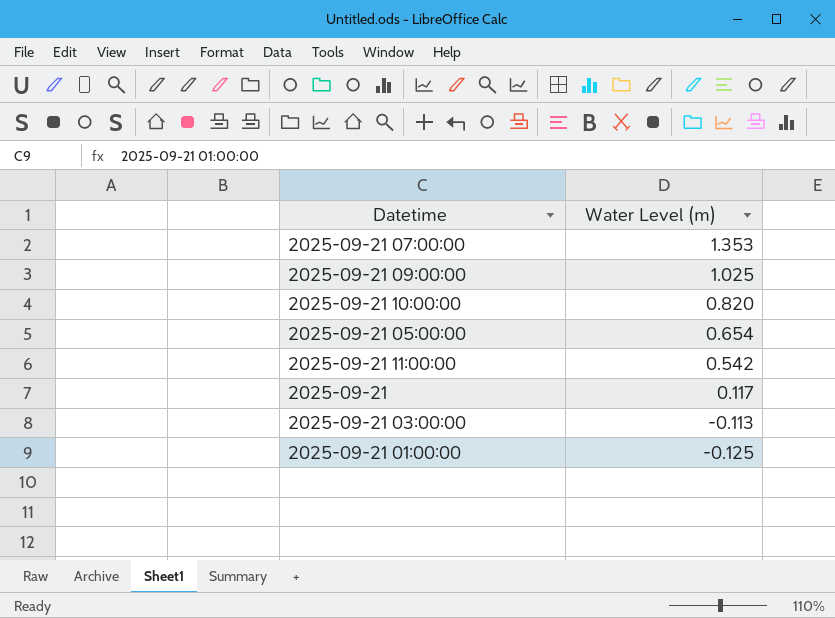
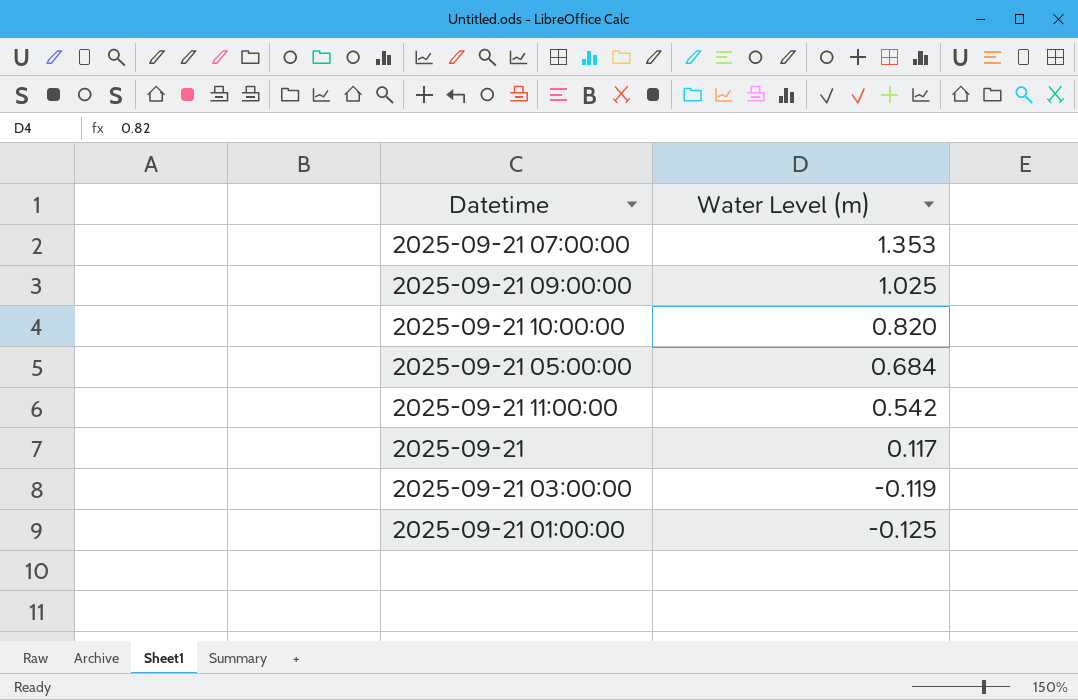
2025-09-21 05:00:00 | Water Level (m): 0.654 -> 0.684
2025-09-21 03:00:00 | Water Level (m): -0.113 -> -0.119

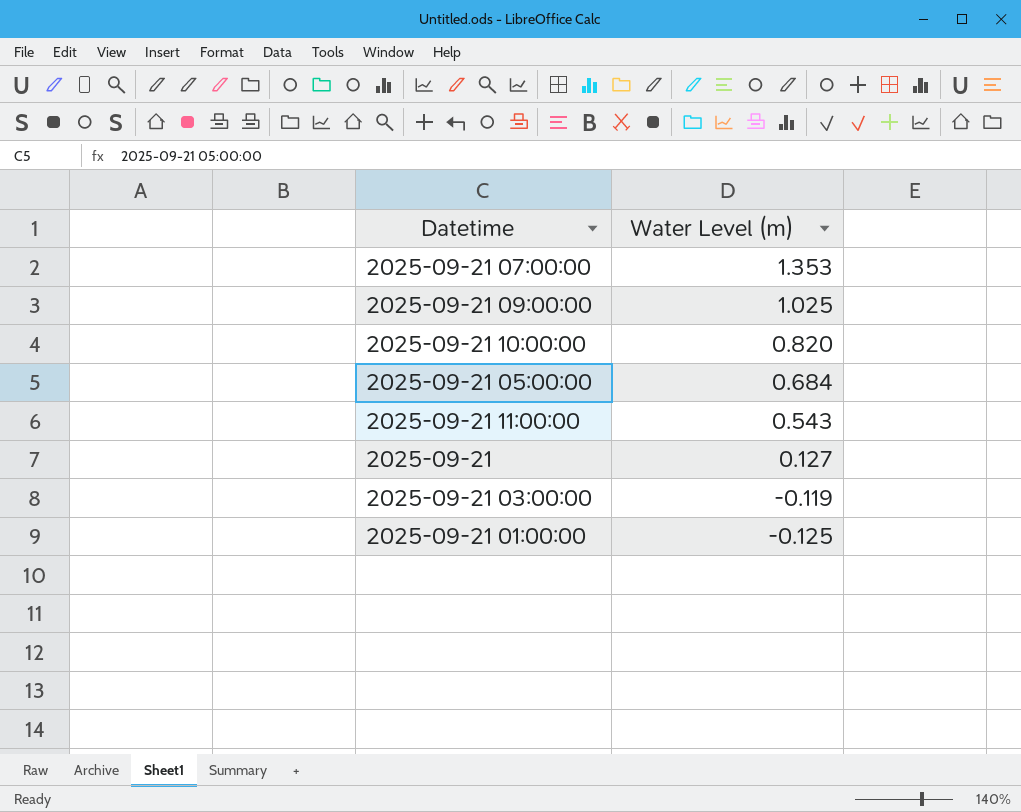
2025-09-21 11:00:00 | Water Level (m): 0.542 -> 0.543
2025-09-21 | Water Level (m): 0.117 -> 0.127

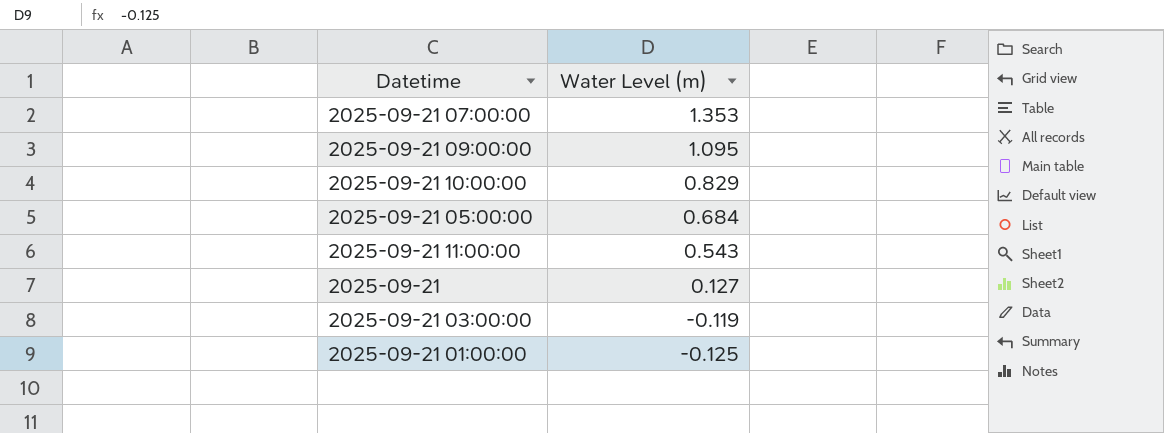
2025-09-21 09:00:00 | Water Level (m): 1.025 -> 1.095
2025-09-21 10:00:00 | Water Level (m): 0.820 -> 0.829

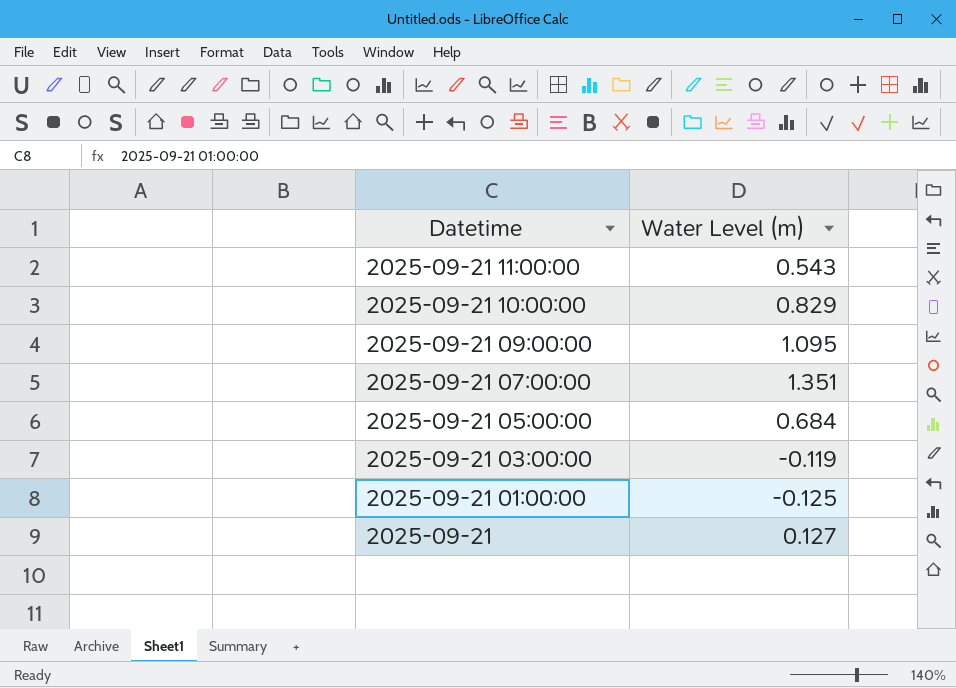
row order: Water Level (m) descending -> Datetime descending
2025-09-21 07:00:00 | Water Level (m): 1.353 -> 1.351

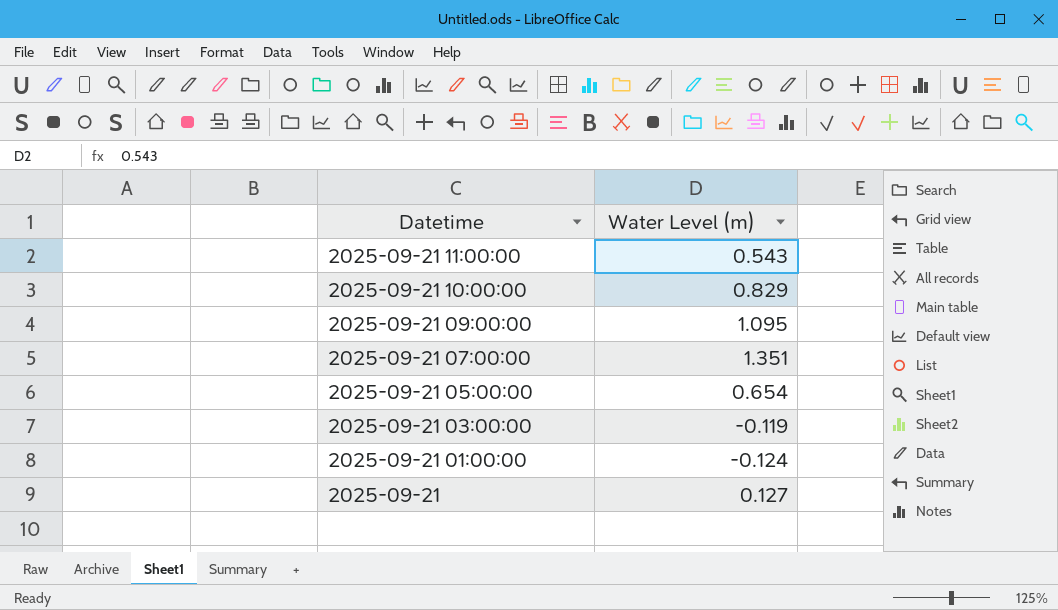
2025-09-21 05:00:00 | Water Level (m): 0.684 -> 0.654
2025-09-21 01:00:00 | Water Level (m): -0.125 -> -0.124

